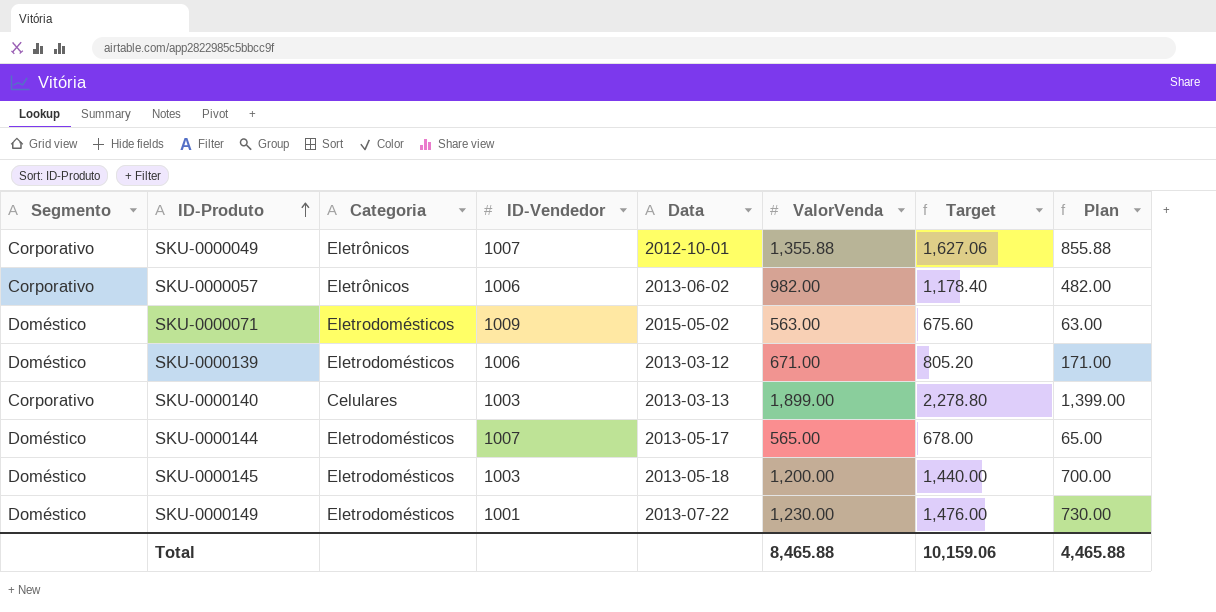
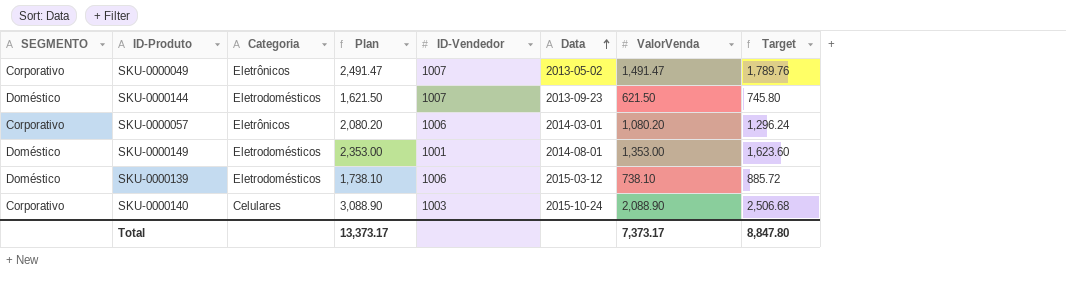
row order: ID-Produto ascending -> Data ascending
column name: Segmento -> SEGMENTO
column Plan | formula: [ValorVenda] - 500 -> [ValorVenda] + 1000
column Plan | position: 8 -> 4
row SKU-0000071: Doméstico | Eletrodomésticos | 1009 | 2015-05-02 | 563.00 | 675.60 | 63.00 -> none
row SKU-0000145: Doméstico | Eletrodomésticos | 1003 | 2013-05-18 | 1,200.00 | 1,440.00 | 700.00 -> none
SKU-0000049 | Data: 2012-10-01 -> 2013-05-02
SKU-0000049 | ValorVenda: 1,355.88 -> 1,491.47
SKU-0000049 | Target: 1,627.06 -> 1,789.76
SKU-0000144 | Data: 2013-05-17 -> 2013-09-23
SKU-0000144 | ValorVenda: 565.00 -> 621.50
SKU-0000144 | Target: 678.00 -> 745.80
SKU-0000057 | Data: 2013-06-02 -> 2014-03-01
SKU-0000057 | ValorVenda: 982.00 -> 1,080.20
SKU-0000057 | Target: 1,178.40 -> 1,296.24
SKU-0000149 | Data: 2013-07-22 -> 2014-08-01
SKU-0000149 | ValorVenda: 1,230.00 -> 1,353.00
SKU-0000149 | Target: 1,476.00 -> 1,623.60
SKU-0000139 | Data: 2013-03-12 -> 2015-03-12
SKU-0000139 | ValorVenda: 671.00 -> 738.10
SKU-0000139 | Target: 805.20 -> 885.72
SKU-0000140 | Data: 2013-03-13 -> 2015-10-24
SKU-0000140 | ValorVenda: 1,899.00 -> 2,088.90
SKU-0000140 | Target: 2,278.80 -> 2,506.68
Total | Plan: 4,465.88 -> 13,373.17
Total | ValorVenda: 8,465.88 -> 7,373.17
Total | Target: 10,159.06 -> 8,847.80

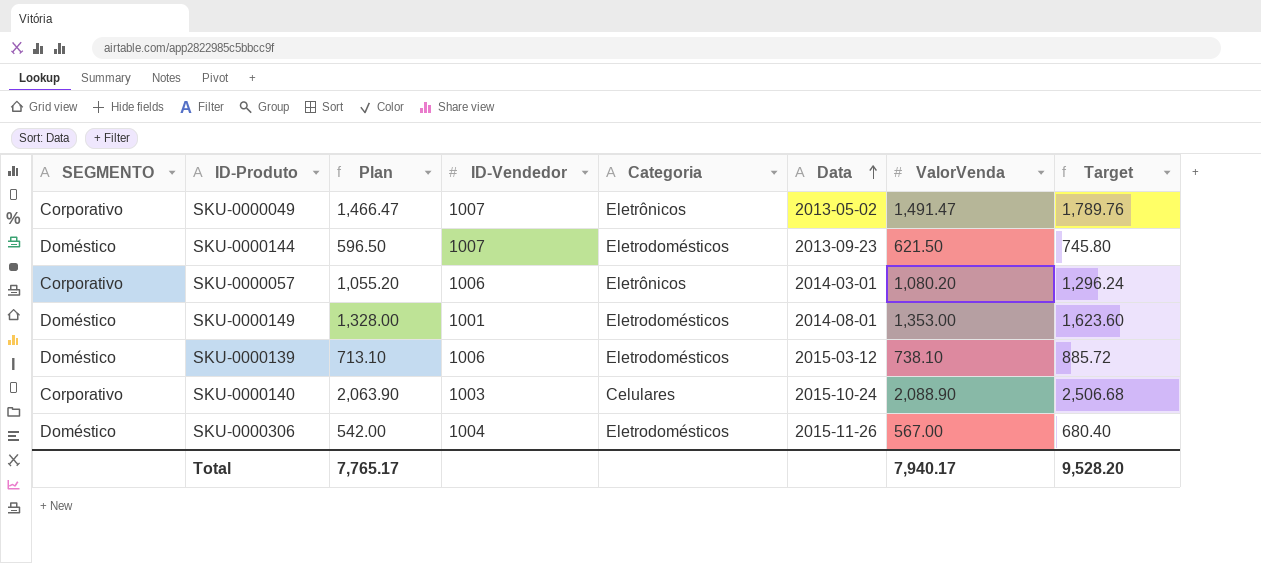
column Plan | formula: [ValorVenda] + 1000 -> [ValorVenda] - 25
column Categoria | position: 3 -> 5
row SKU-0000306: none -> Doméstico | 542.00 | 1004 | Eletrodomésticos | 2015-11-26 | 567.00 | 680.40
Total | Plan: 13,373.17 -> 7,765.17
Total | ValorVenda: 7,373.17 -> 7,940.17
Total | Target: 8,847.80 -> 9,528.20

